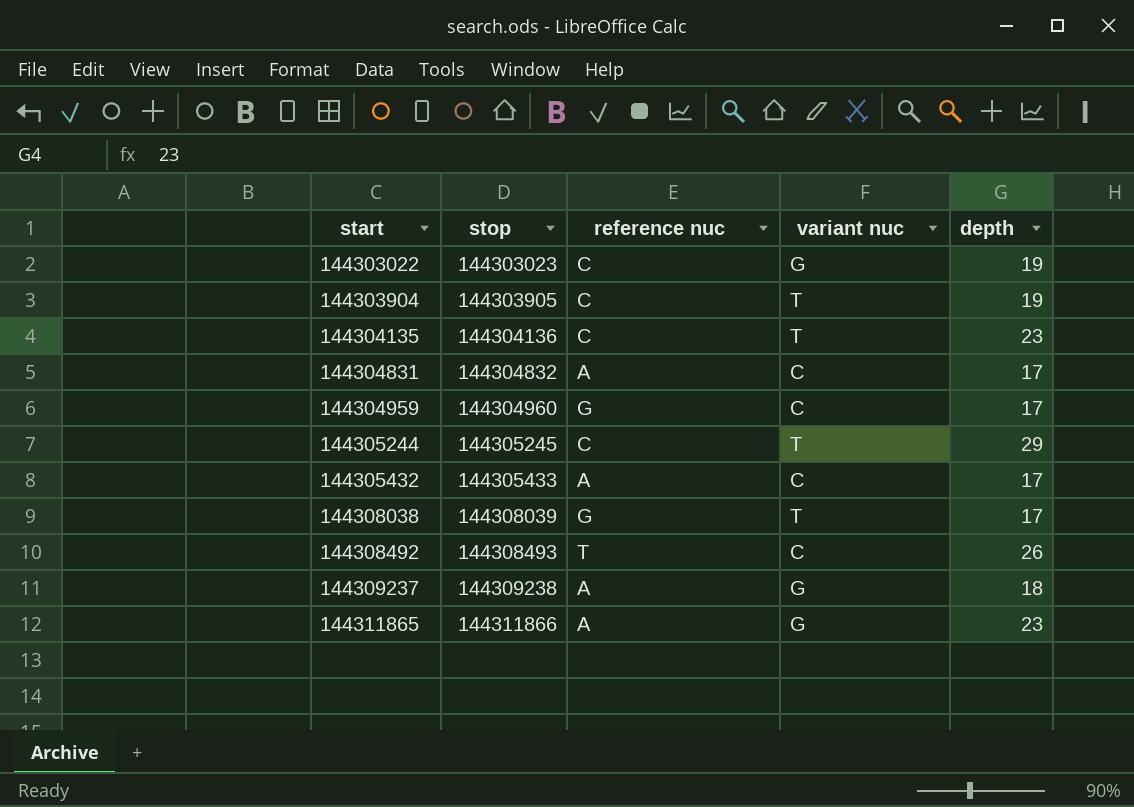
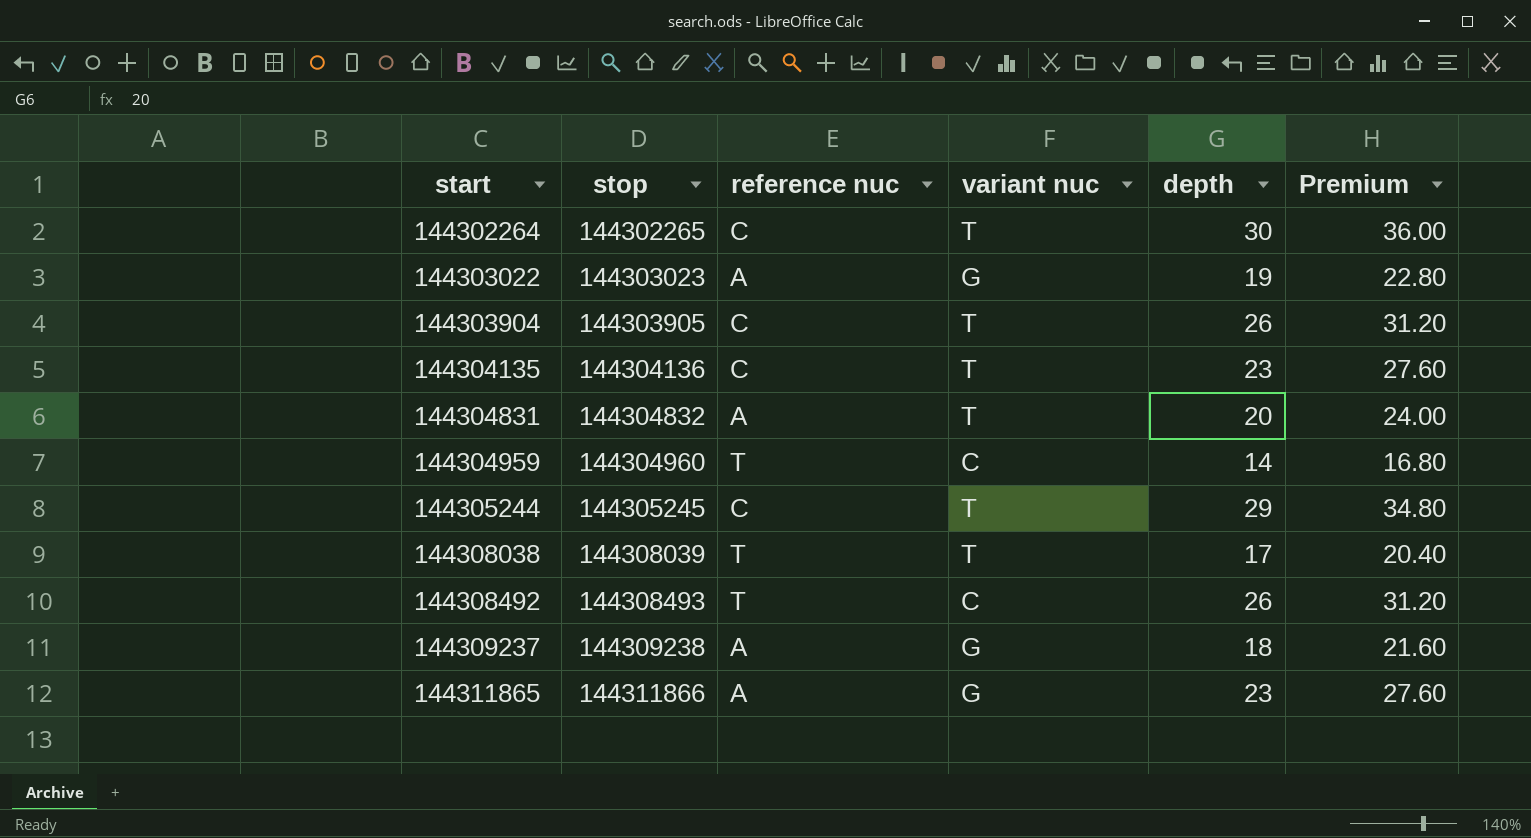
column Premium | formula: none -> [depth] * 1.2
row 144305432: 144305433 | A | C | 17 -> none
row 144302264: none -> 144302265 | C | T | 30 | 36.00
144303022 | reference nuc: C -> A
144303904 | depth: 19 -> 26
144304831 | variant nuc: C -> T
144304831 | depth: 17 -> 20
144304959 | reference nuc: G -> T
144304959 | depth: 17 -> 14
144308038 | reference nuc: G -> T

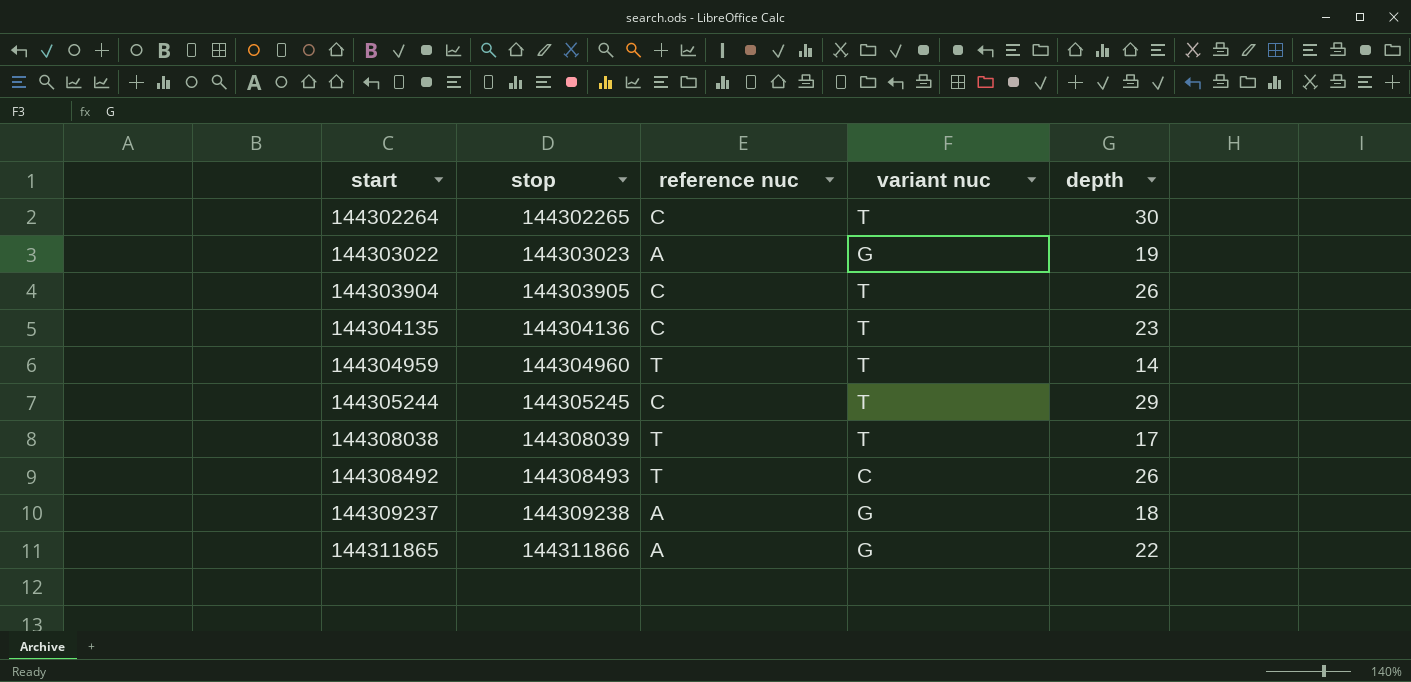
column Premium | formula: [depth] * 1.2 -> none
row 144304831: 144304832 | A | T | 20 | 24.00 -> none
144304959 | variant nuc: C -> T
144311865 | depth: 23 -> 22

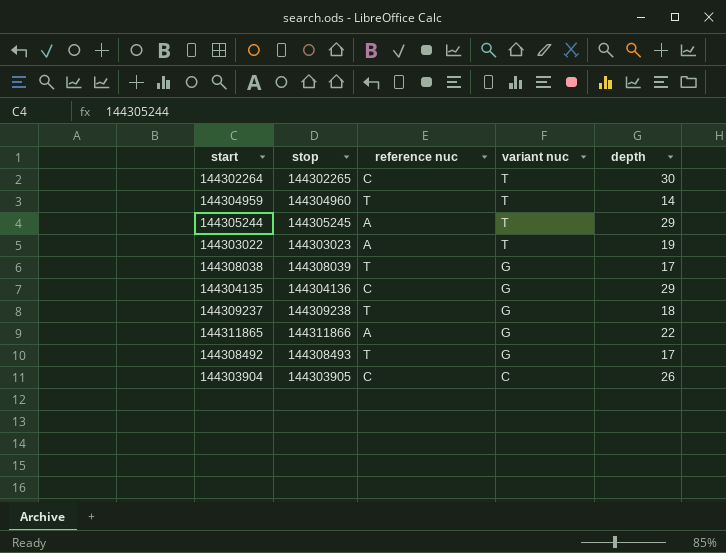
row order: start ascending -> variant nuc descending
144305244 | reference nuc: C -> A
144303022 | variant nuc: G -> T
144308038 | variant nuc: T -> G
144304135 | variant nuc: T -> G
144304135 | depth: 23 -> 29
144309237 | reference nuc: A -> T
144308492 | variant nuc: C -> G
144308492 | depth: 26 -> 17
144303904 | variant nuc: T -> C

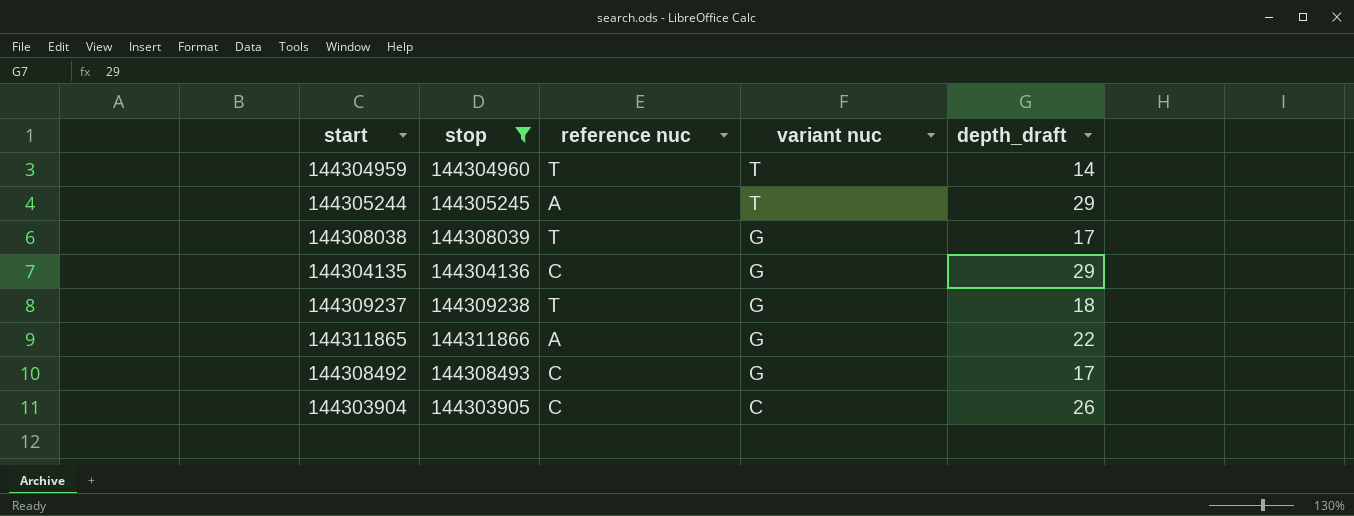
filter: none -> stop >= 144303905
column name: depth -> depth_draft
144308492 | reference nuc: T -> C

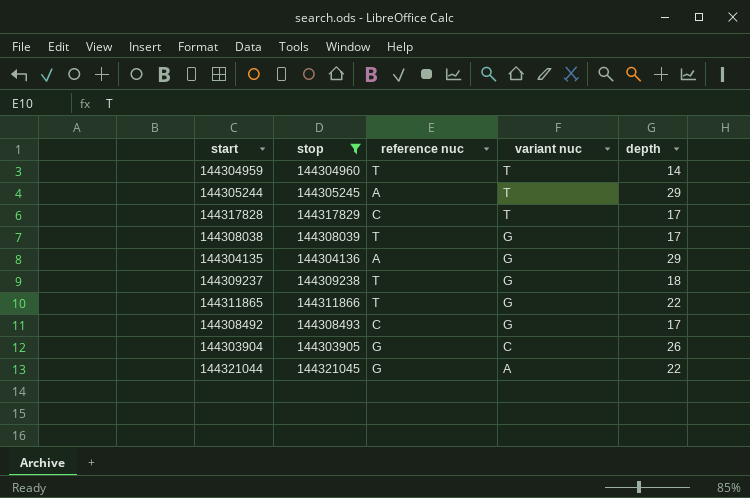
column name: depth_draft -> depth
row 144317828: none -> 144317829 | C | T | 17
144304135 | reference nuc: C -> A
144311865 | reference nuc: A -> T
144303904 | reference nuc: C -> G
row 144321044: none -> 144321045 | G | A | 22

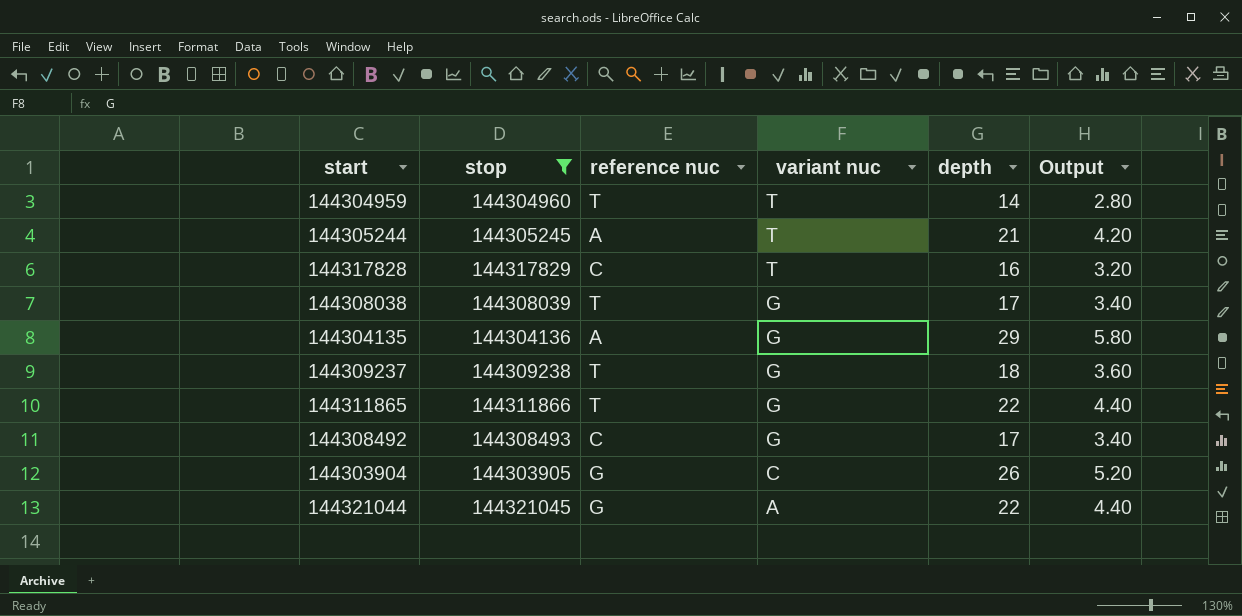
column Output | formula: none -> [depth] * 0.2
144305244 | depth: 29 -> 21
144317828 | depth: 17 -> 16

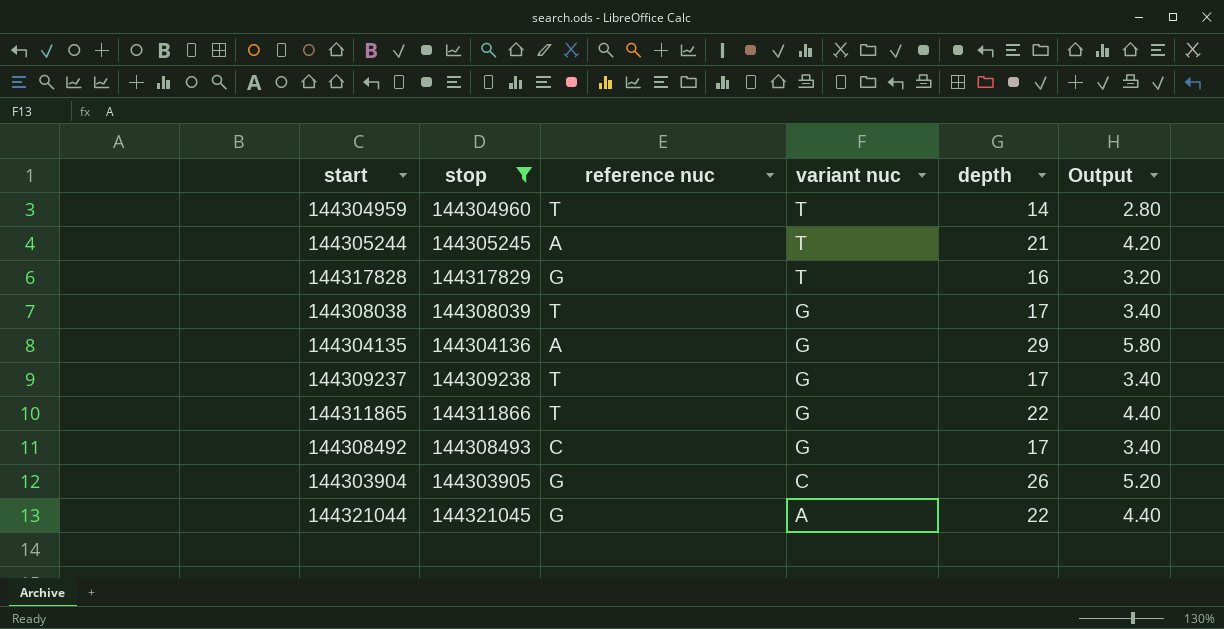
144317828 | reference nuc: C -> G
144309237 | depth: 18 -> 17
144309237 | Output: 3.60 -> 3.40

